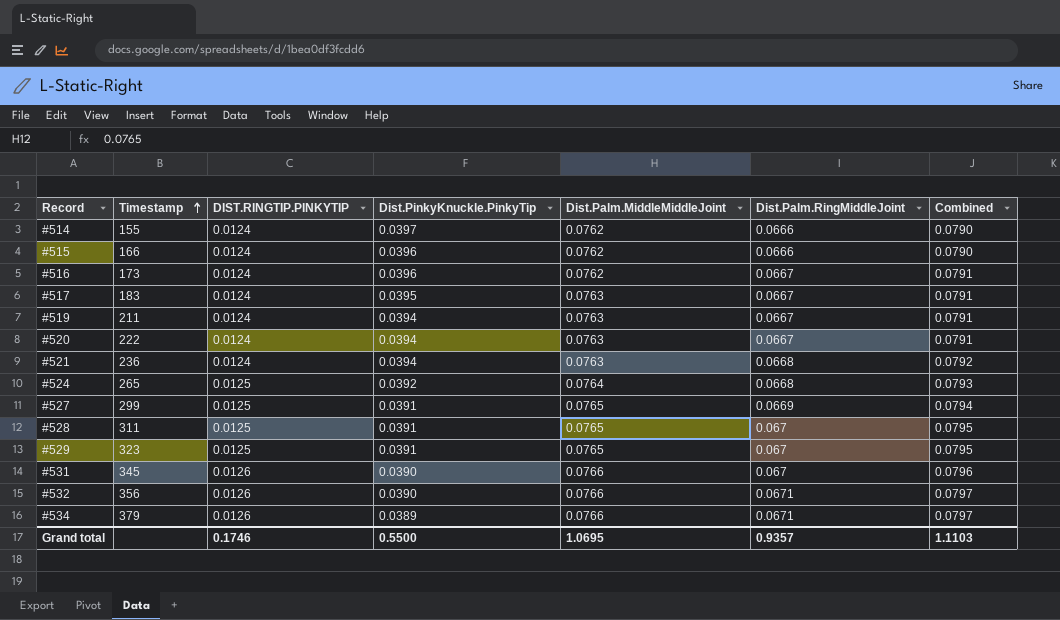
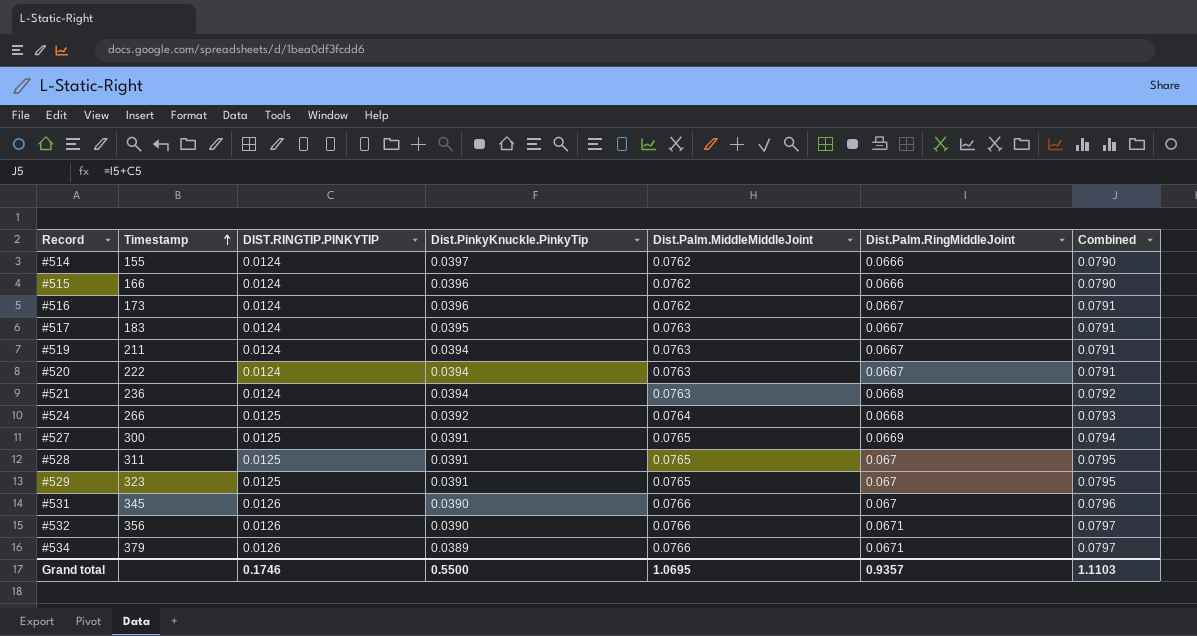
#524 | Timestamp: 265 -> 266
#527 | Timestamp: 299 -> 300

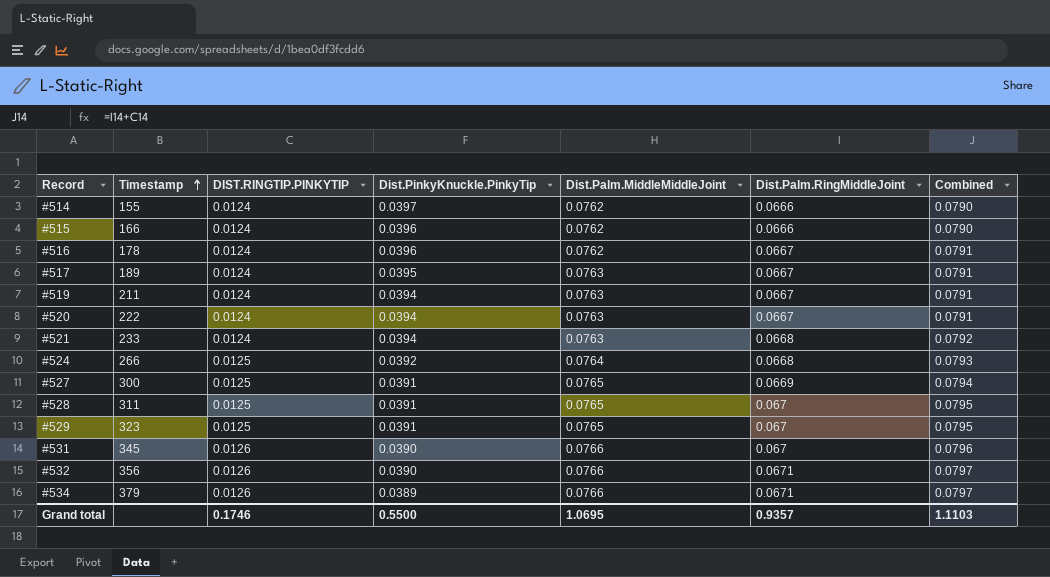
#516 | Timestamp: 173 -> 178
#517 | Timestamp: 183 -> 189
#521 | Timestamp: 236 -> 233

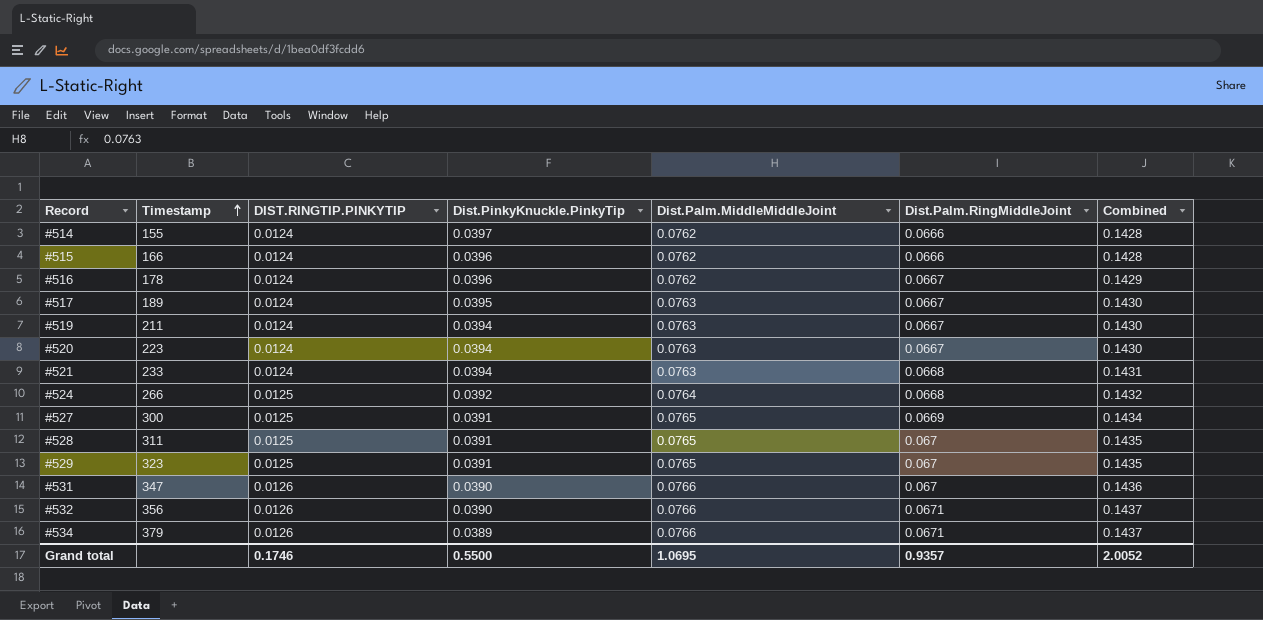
column Combined | formula: [DIST.RINGTIP.PINKYTIP] + [Dist.Palm.RingMiddleJoint] -> [Dist.Palm.MiddleMiddleJoint] + [Dist.Palm.RingMiddleJoint]
#520 | Timestamp: 222 -> 223
#531 | Timestamp: 345 -> 347
Grand total | Combined: 1.1103 -> 2.0052

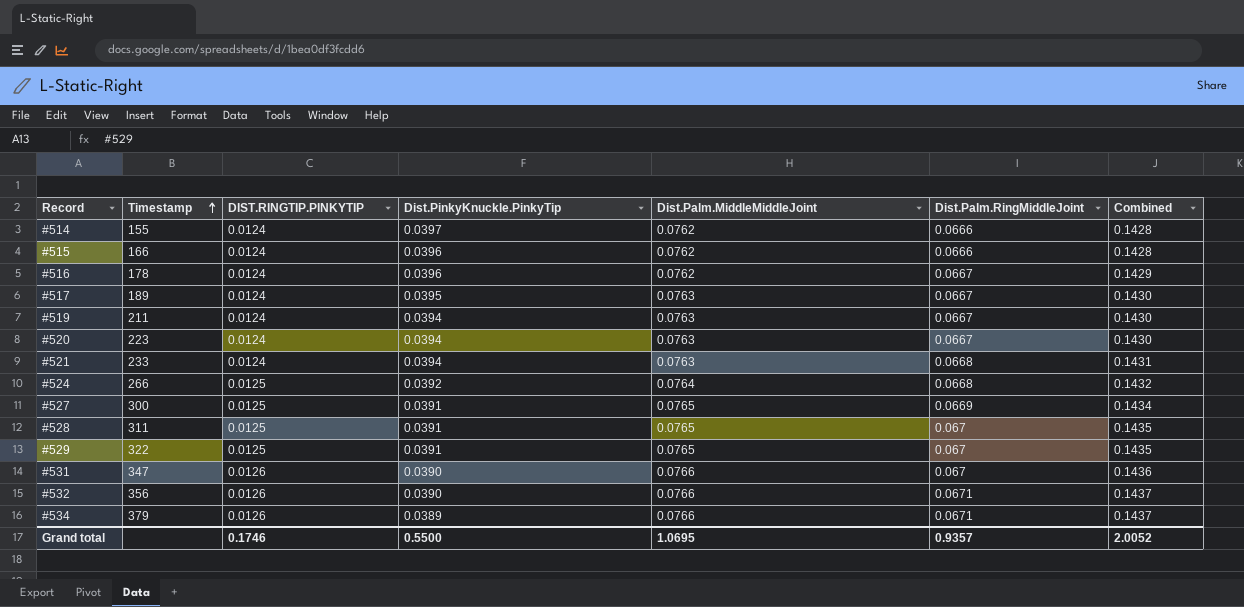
#529 | Timestamp: 323 -> 322

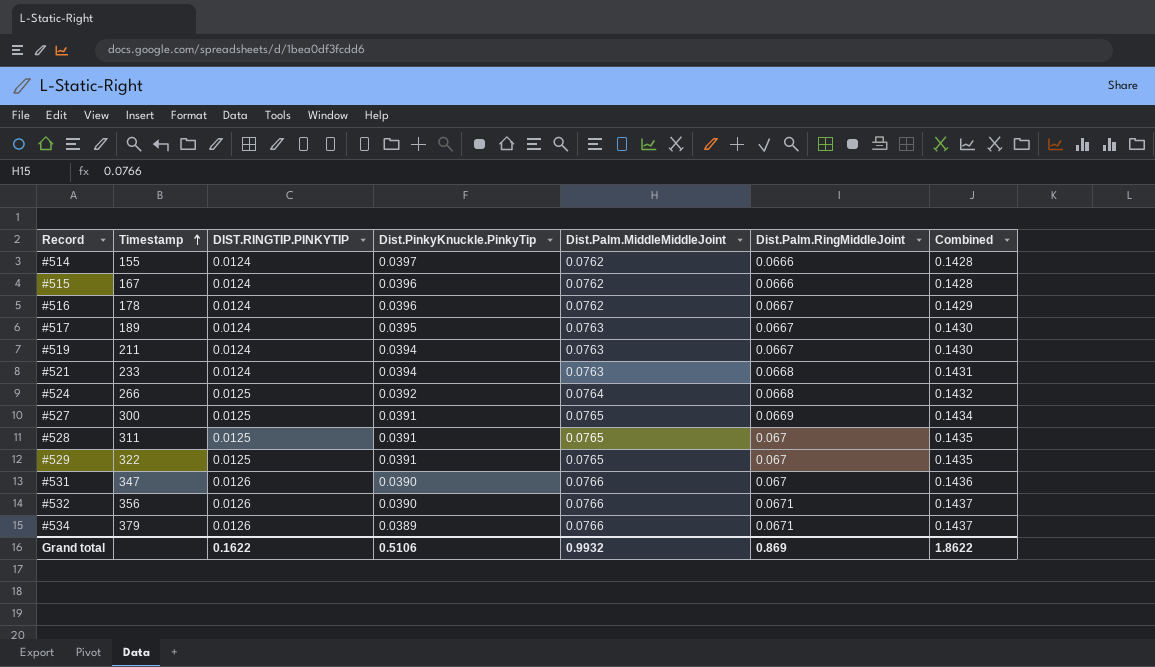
row #520: 223 | 0.0124 | 0.0394 | 0.0763 | 0.0667 | 0.1430 -> none
#515 | Timestamp: 166 -> 167
Grand total | DIST.RINGTIP.PINKYTIP: 0.1746 -> 0.1622
Grand total | Dist.PinkyKnuckle.PinkyTip: 0.5500 -> 0.5106
Grand total | Dist.Palm.MiddleMiddleJoint: 1.0695 -> 0.9932
Grand total | Dist.Palm.RingMiddleJoint: 0.9357 -> 0.869
Grand total | Combined: 2.0052 -> 1.8622

